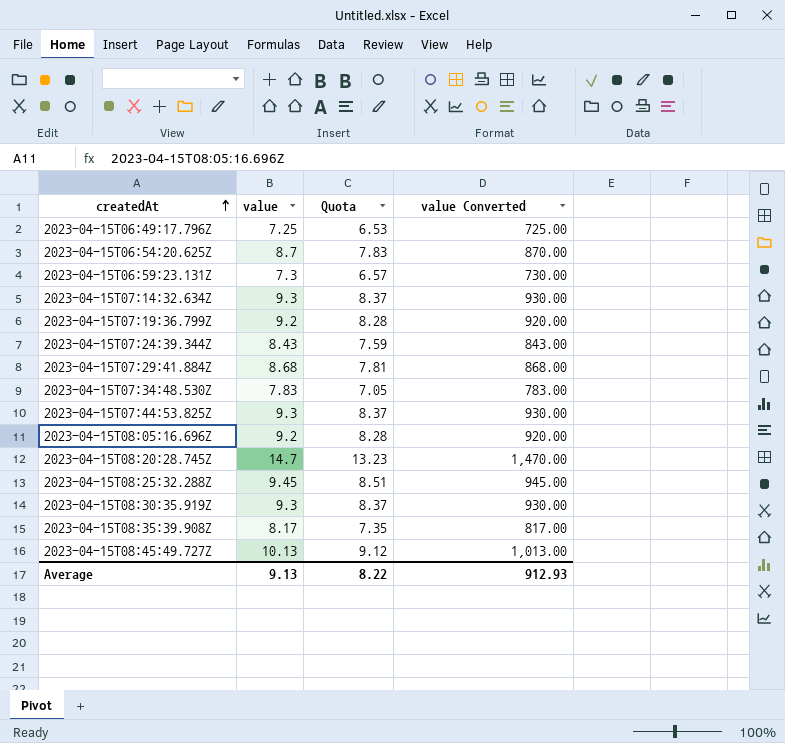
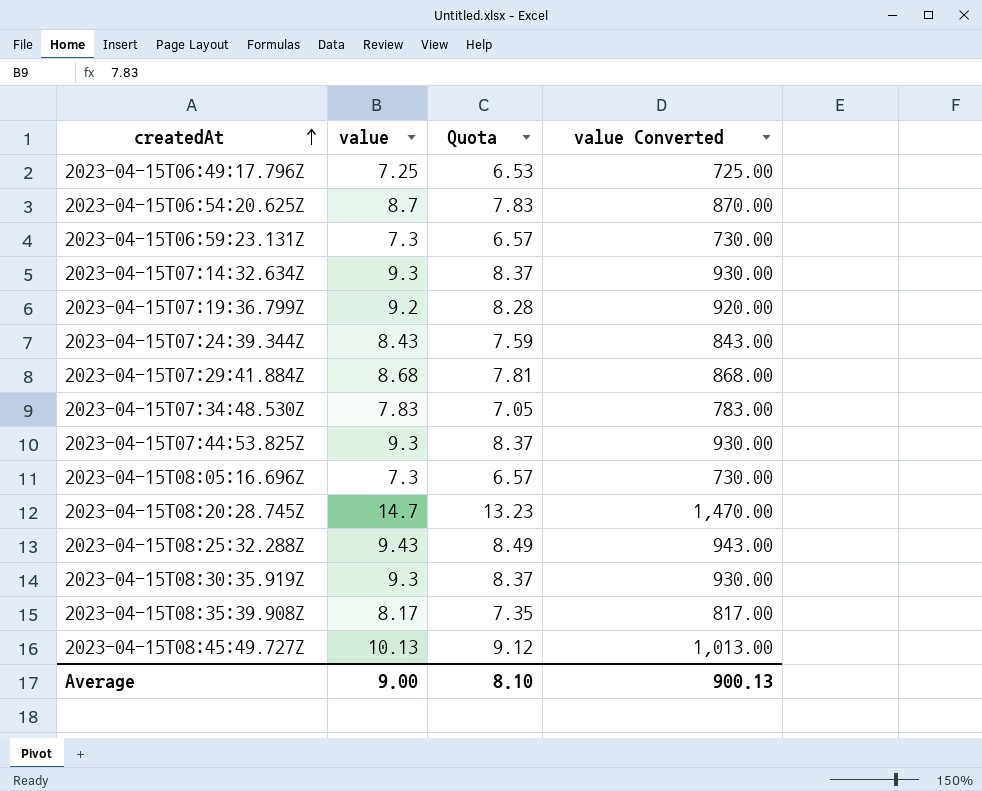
2023-04-15T08:05:16.696Z | value: 9.2 -> 7.3
2023-04-15T08:05:16.696Z | Quota: 8.28 -> 6.57
2023-04-15T08:05:16.696Z | value Converted: 920.00 -> 730.00
2023-04-15T08:25:32.288Z | value: 9.45 -> 9.43
2023-04-15T08:25:32.288Z | Quota: 8.51 -> 8.49
2023-04-15T08:25:32.288Z | value Converted: 945.00 -> 943.00
Average | value: 9.13 -> 9.00
Average | Quota: 8.22 -> 8.10
Average | value Converted: 912.93 -> 900.13

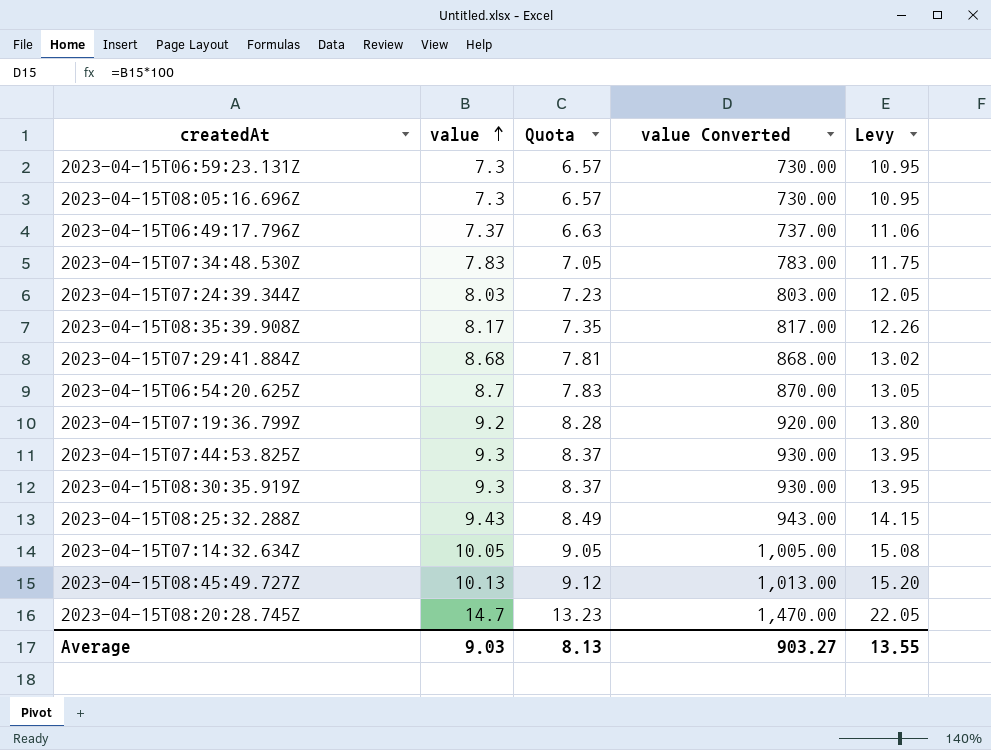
row order: createdAt ascending -> value ascending
column Levy | formula: none -> [value] * 1.5
2023-04-15T06:49:17.796Z | value: 7.25 -> 7.37
2023-04-15T06:49:17.796Z | Quota: 6.53 -> 6.63
2023-04-15T06:49:17.796Z | value Converted: 725.00 -> 737.00
2023-04-15T07:24:39.344Z | value: 8.43 -> 8.03
2023-04-15T07:24:39.344Z | Quota: 7.59 -> 7.23
2023-04-15T07:24:39.344Z | value Converted: 843.00 -> 803.00
2023-04-15T07:14:32.634Z | value: 9.3 -> 10.05
2023-04-15T07:14:32.634Z | Quota: 8.37 -> 9.05
2023-04-15T07:14:32.634Z | value Converted: 930.00 -> 1,005.00
Average | value: 9.00 -> 9.03
Average | Quota: 8.10 -> 8.13
Average | value Converted: 900.13 -> 903.27

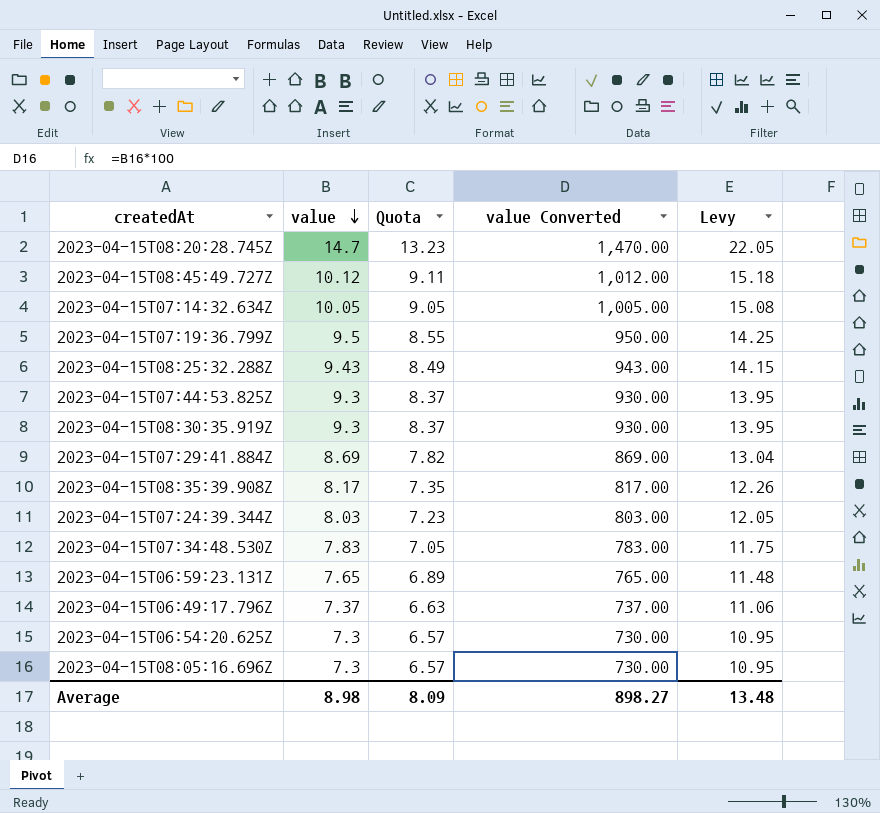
row order: value ascending -> value descending
2023-04-15T08:45:49.727Z | value: 10.13 -> 10.12
2023-04-15T08:45:49.727Z | Quota: 9.12 -> 9.11
2023-04-15T08:45:49.727Z | value Converted: 1,013.00 -> 1,012.00
2023-04-15T08:45:49.727Z | Levy: 15.20 -> 15.18
2023-04-15T07:19:36.799Z | value: 9.2 -> 9.5
2023-04-15T07:19:36.799Z | Quota: 8.28 -> 8.55
2023-04-15T07:19:36.799Z | value Converted: 920.00 -> 950.00
2023-04-15T07:19:36.799Z | Levy: 13.80 -> 14.25
2023-04-15T07:29:41.884Z | value: 8.68 -> 8.69
2023-04-15T07:29:41.884Z | Quota: 7.81 -> 7.82
2023-04-15T07:29:41.884Z | value Converted: 868.00 -> 869.00
2023-04-15T07:29:41.884Z | Levy: 13.02 -> 13.04
2023-04-15T06:59:23.131Z | value: 7.3 -> 7.65
2023-04-15T06:59:23.131Z | Quota: 6.57 -> 6.89
2023-04-15T06:59:23.131Z | value Converted: 730.00 -> 765.00
2023-04-15T06:59:23.131Z | Levy: 10.95 -> 11.48
2023-04-15T06:54:20.625Z | value: 8.7 -> 7.3
2023-04-15T06:54:20.625Z | Quota: 7.83 -> 6.57
2023-04-15T06:54:20.625Z | value Converted: 870.00 -> 730.00
2023-04-15T06:54:20.625Z | Levy: 13.05 -> 10.95
Average | value: 9.03 -> 8.98
Average | Quota: 8.13 -> 8.09
Average | value Converted: 903.27 -> 898.27
Average | Levy: 13.55 -> 13.48

